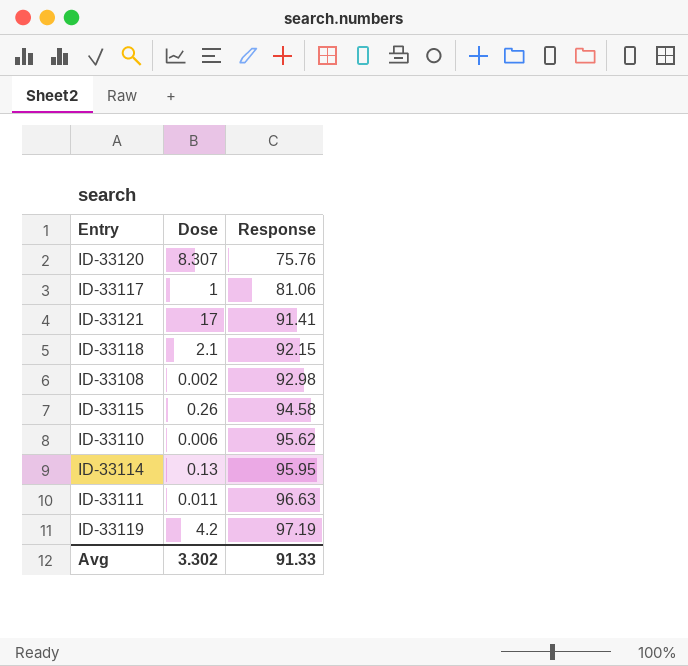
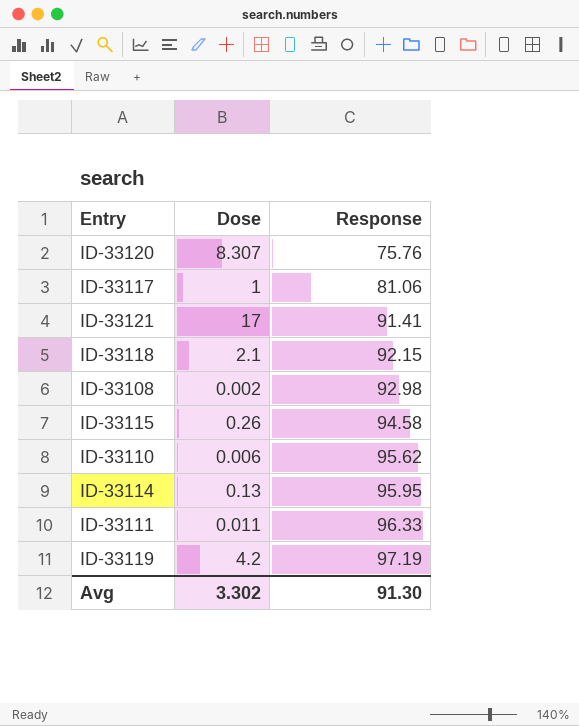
ID-33111 | Response: 96.63 -> 96.33
Avg | Response: 91.33 -> 91.30

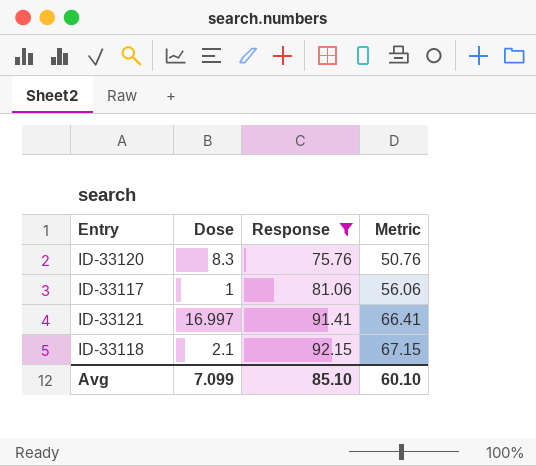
filter: none -> Response <= 92.15
column Metric | formula: none -> [Response] - 25
ID-33120 | Dose: 8.307 -> 8.3
ID-33121 | Dose: 17 -> 16.997
Avg | Dose: 3.302 -> 7.099
Avg | Response: 91.30 -> 85.10

